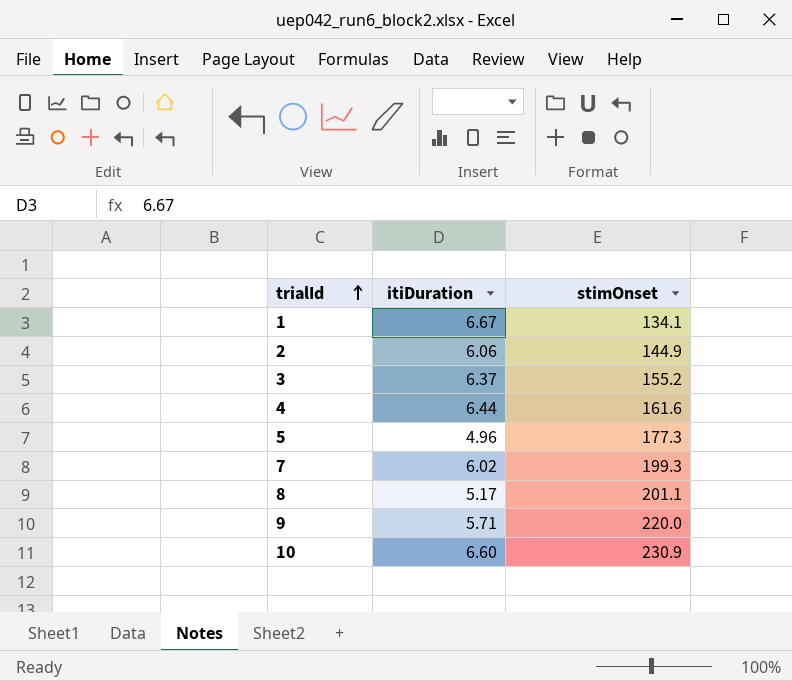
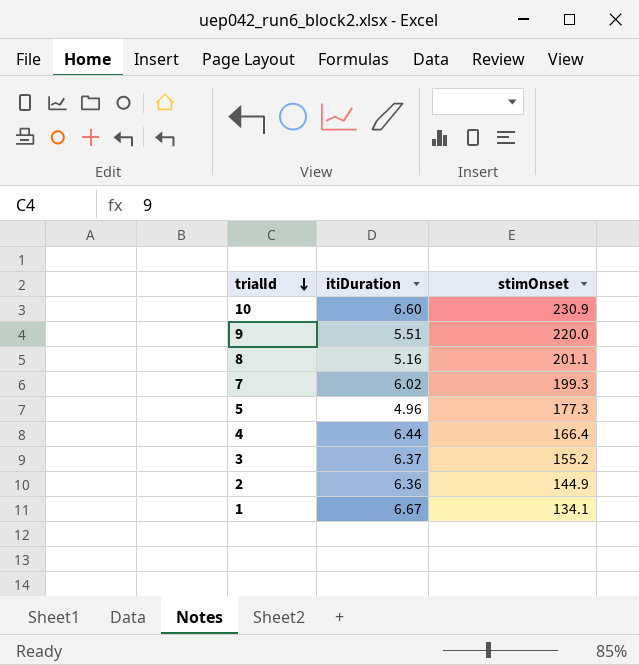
row order: trialId ascending -> trialId descending
9 | itiDuration: 5.71 -> 5.51
8 | itiDuration: 5.17 -> 5.16
4 | stimOnset: 161.6 -> 166.4
2 | itiDuration: 6.06 -> 6.36

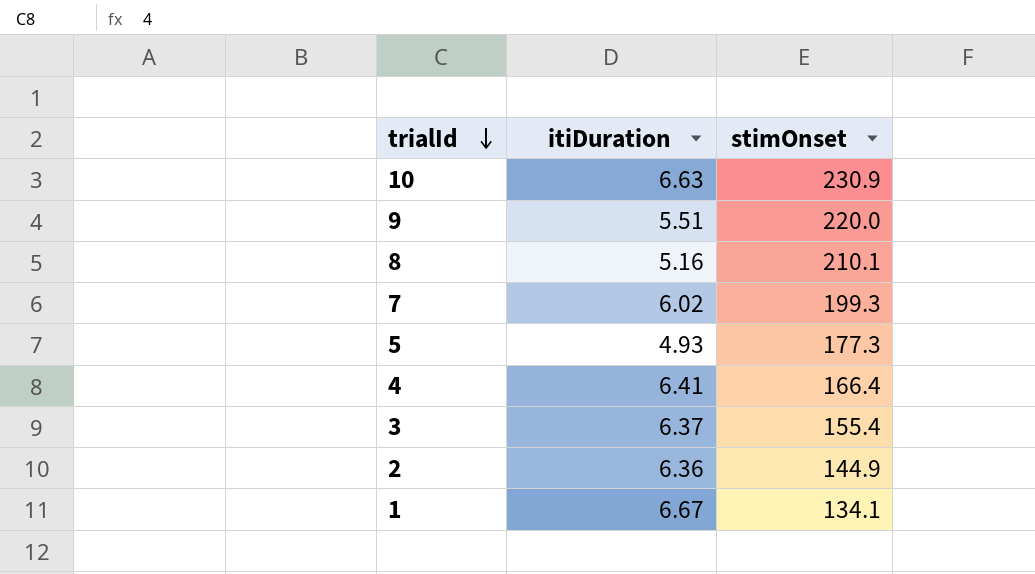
10 | itiDuration: 6.60 -> 6.63
8 | stimOnset: 201.1 -> 210.1
5 | itiDuration: 4.96 -> 4.93
4 | itiDuration: 6.44 -> 6.41
3 | stimOnset: 155.2 -> 155.4

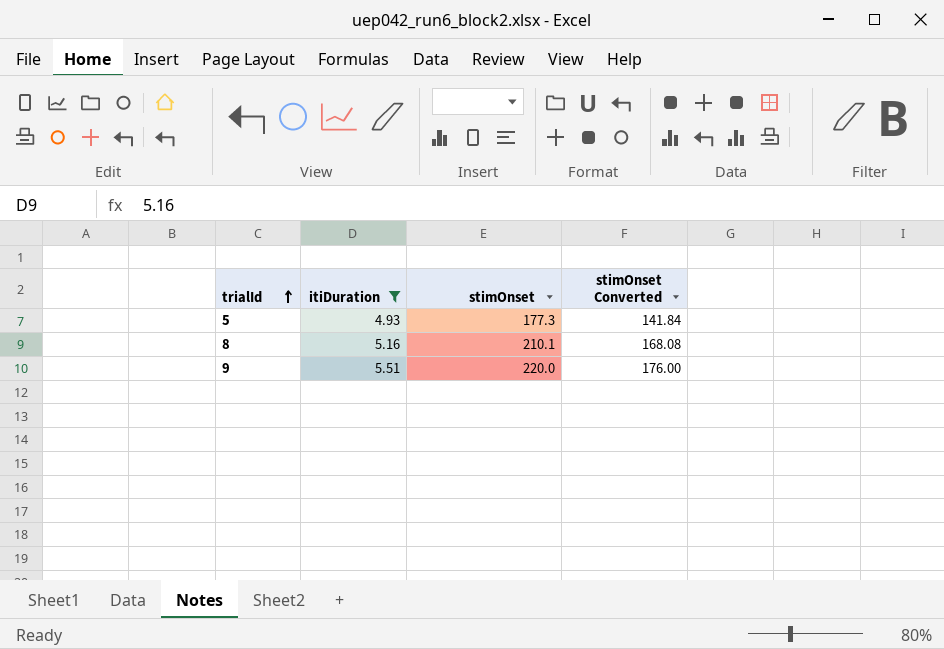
filter: none -> itiDuration <= 5.51
row order: trialId descending -> trialId ascending
column stimOnset Converted | formula: none -> [stimOnset] * 0.8

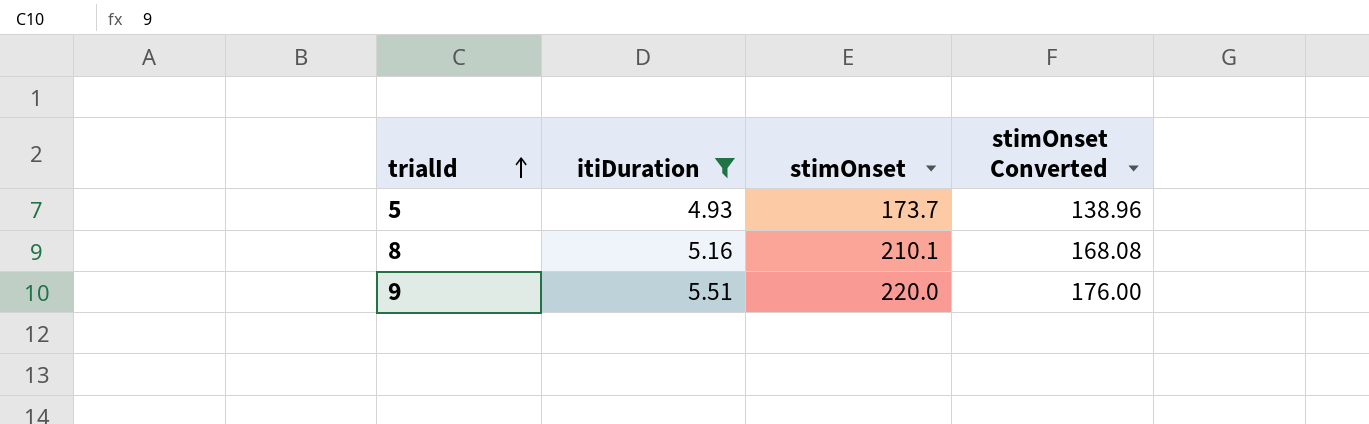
5 | stimOnset: 177.3 -> 173.7
5 | stimOnset Converted: 141.84 -> 138.96

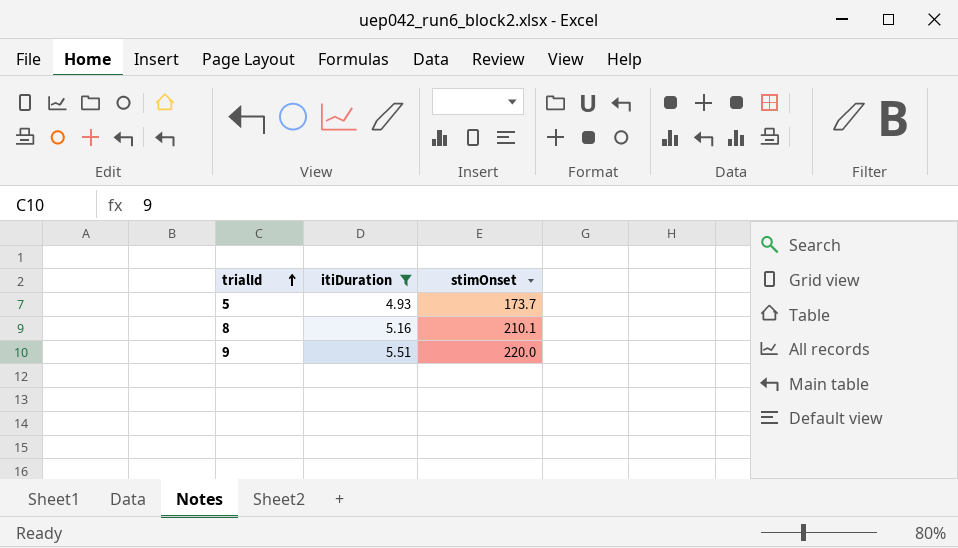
column stimOnset Converted | formula: [stimOnset] * 0.8 -> none

